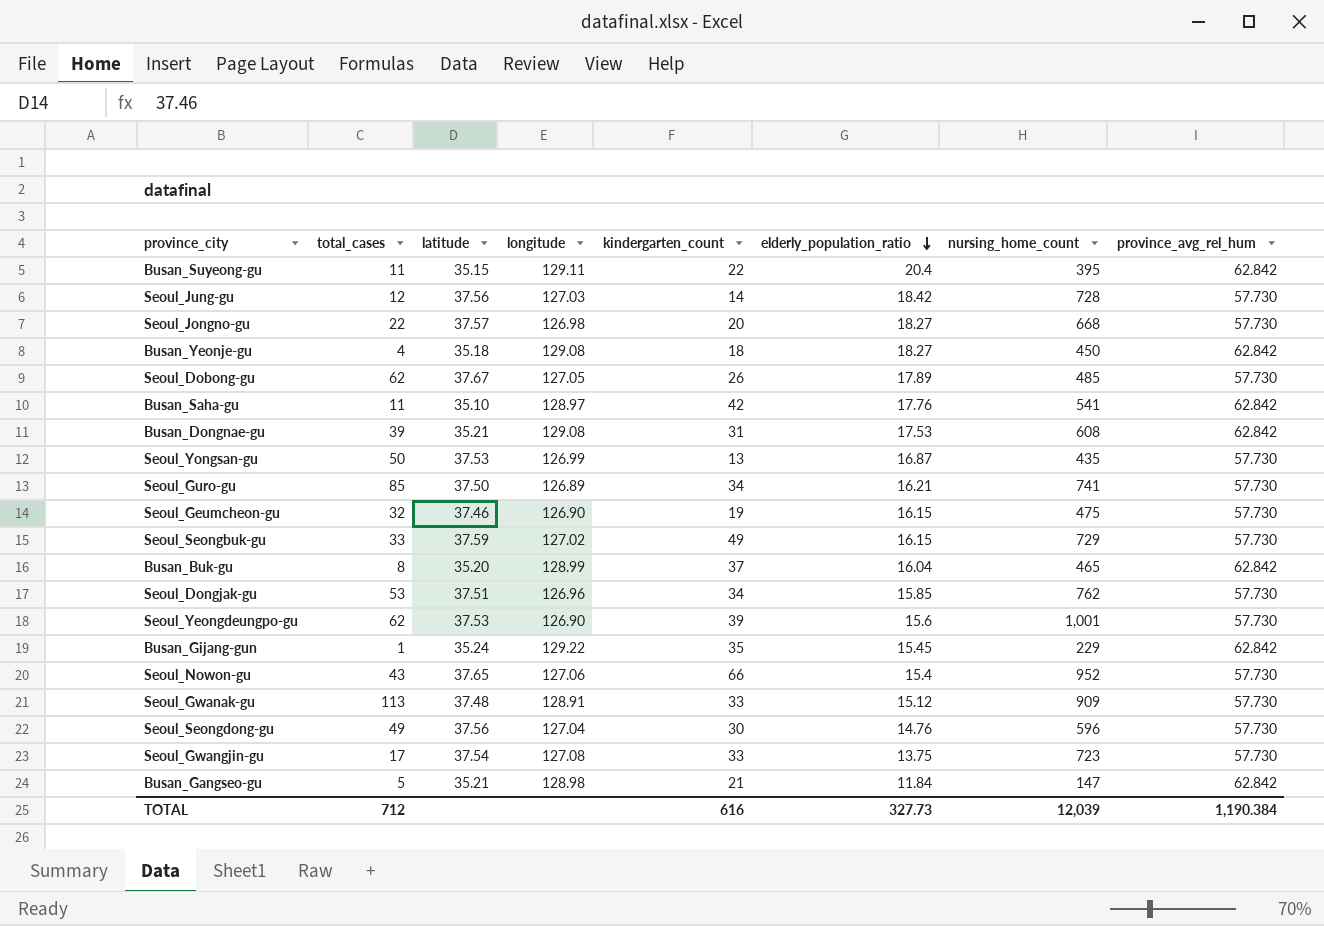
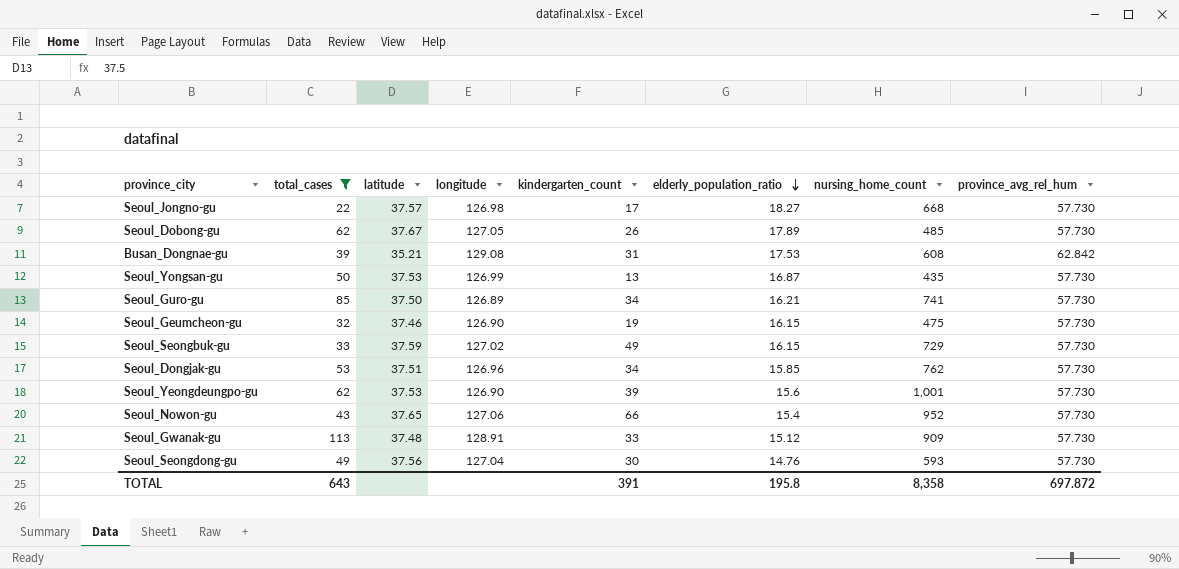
filter: none -> total_cases >= 22
Seoul_Jongno-gu | kindergarten_count: 20 -> 17
Seoul_Seongdong-gu | nursing_home_count: 596 -> 593
TOTAL | total_cases: 712 -> 643
TOTAL | kindergarten_count: 616 -> 391
TOTAL | elderly_population_ratio: 327.73 -> 195.8
TOTAL | nursing_home_count: 12,039 -> 8,358
TOTAL | province_avg_rel_hum: 1,190.384 -> 697.872

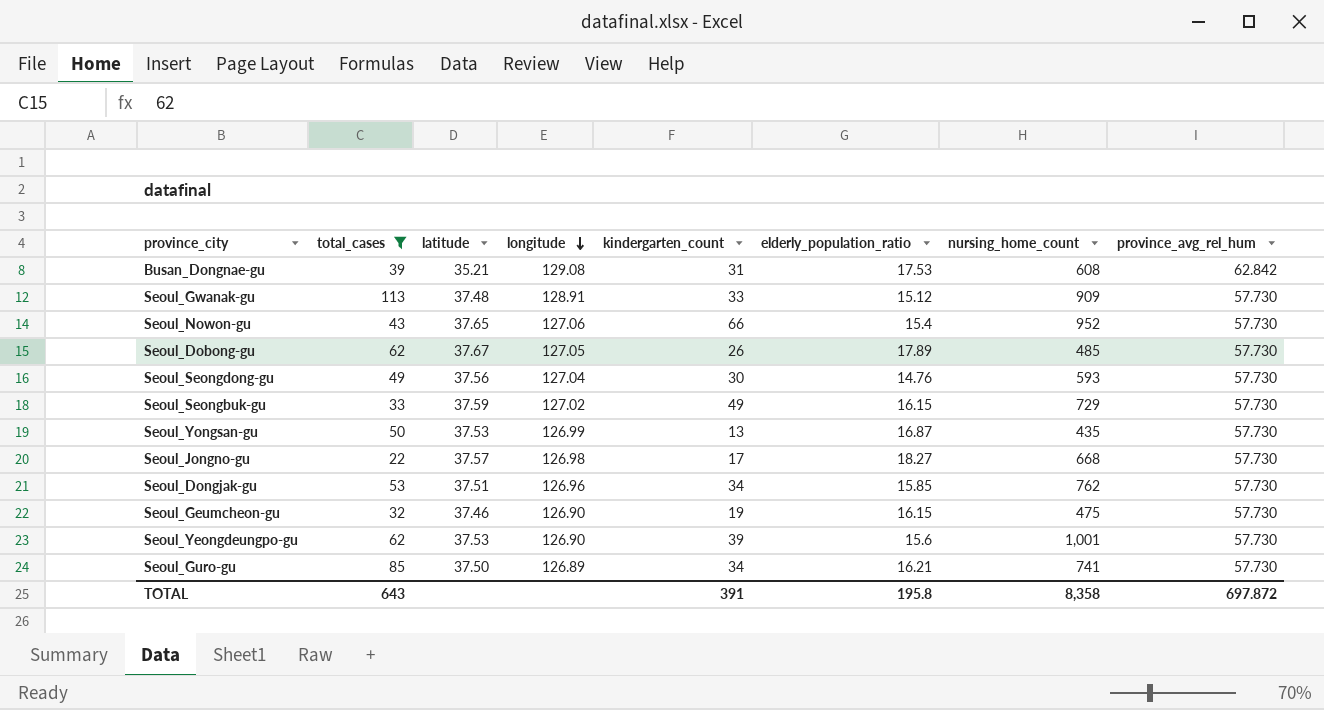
row order: elderly_population_ratio descending -> longitude descending

